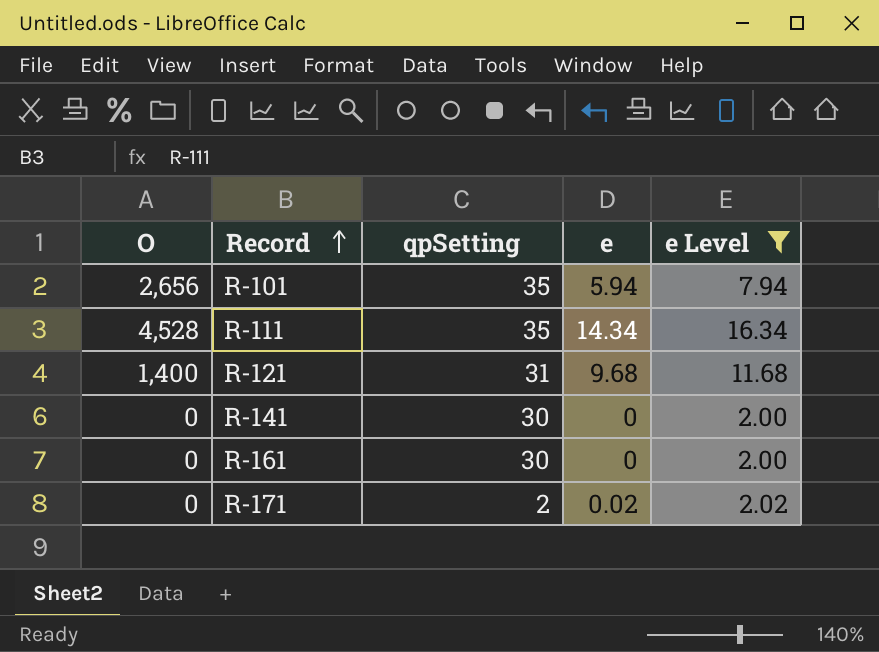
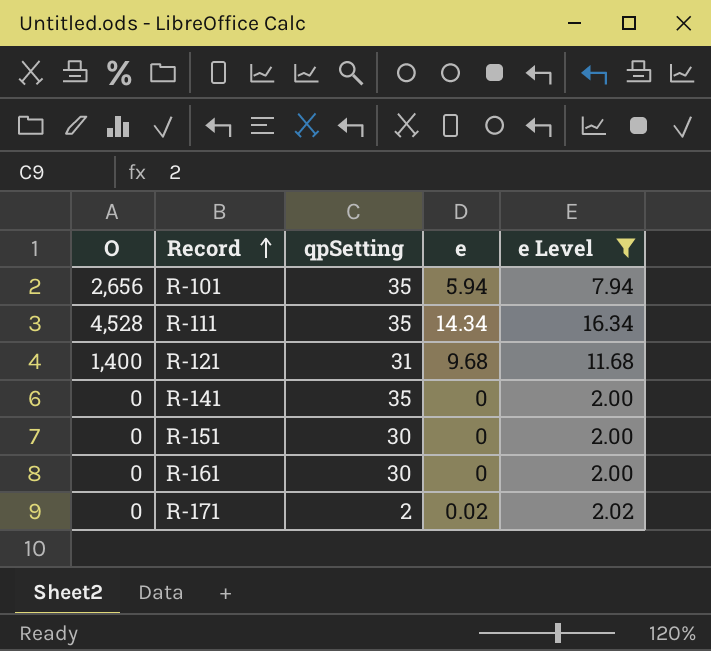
R-141 | qpSetting: 30 -> 35
row R-151: none -> 0 | 30 | 0 | 2.00

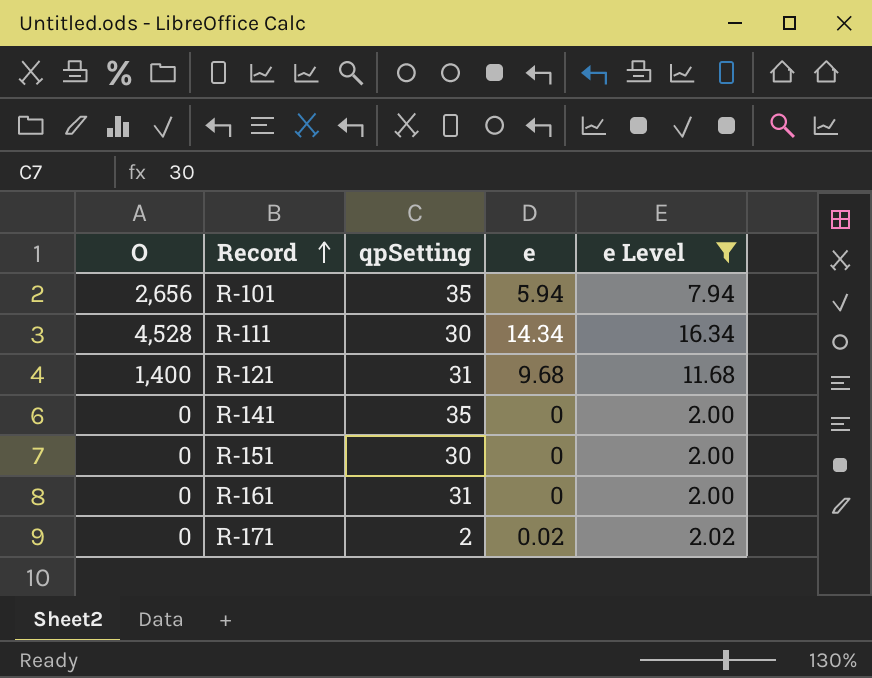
R-111 | qpSetting: 35 -> 30
R-161 | qpSetting: 30 -> 31

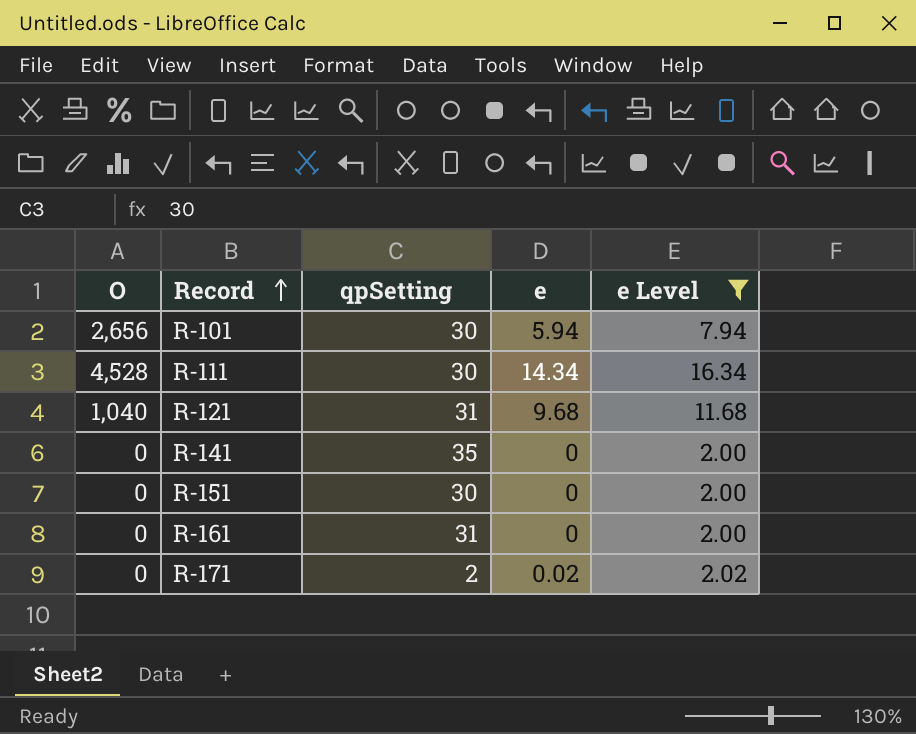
R-101 | qpSetting: 35 -> 30
R-121 | O: 1,400 -> 1,040

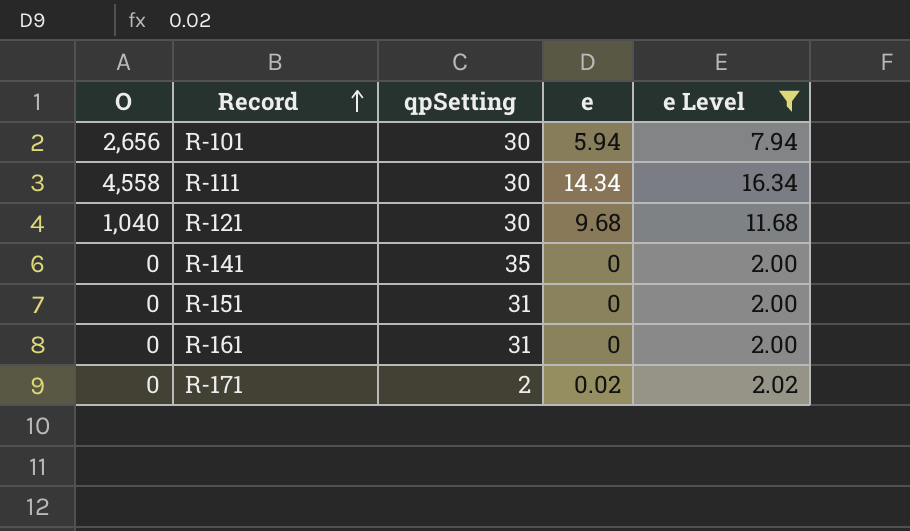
R-111 | O: 4,528 -> 4,558
R-121 | qpSetting: 31 -> 30
R-151 | qpSetting: 30 -> 31

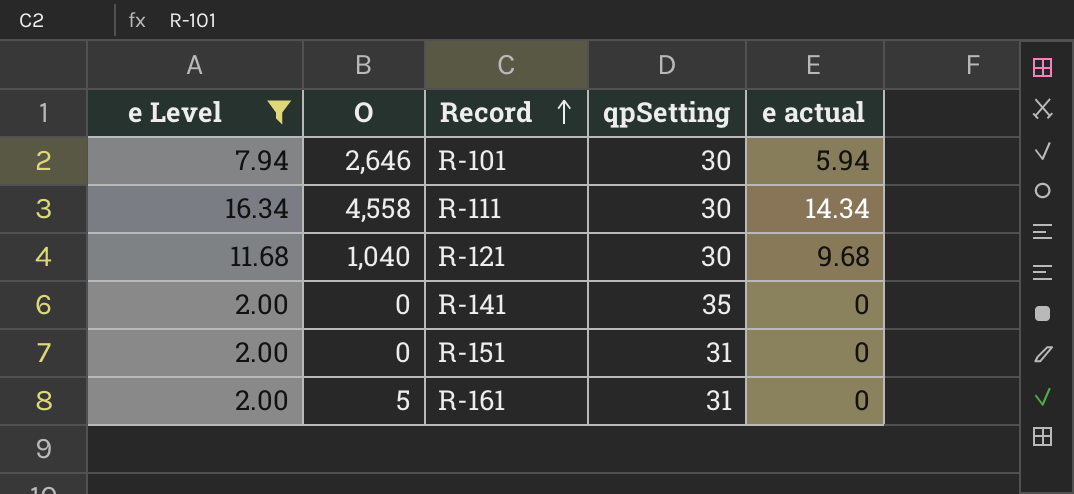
column e Level | position: 5 -> 1
column name: e -> e actual
row R-171: 0 | 2 | 0.02 | 2.02 -> none
R-101 | O: 2,656 -> 2,646
R-161 | O: 0 -> 5

